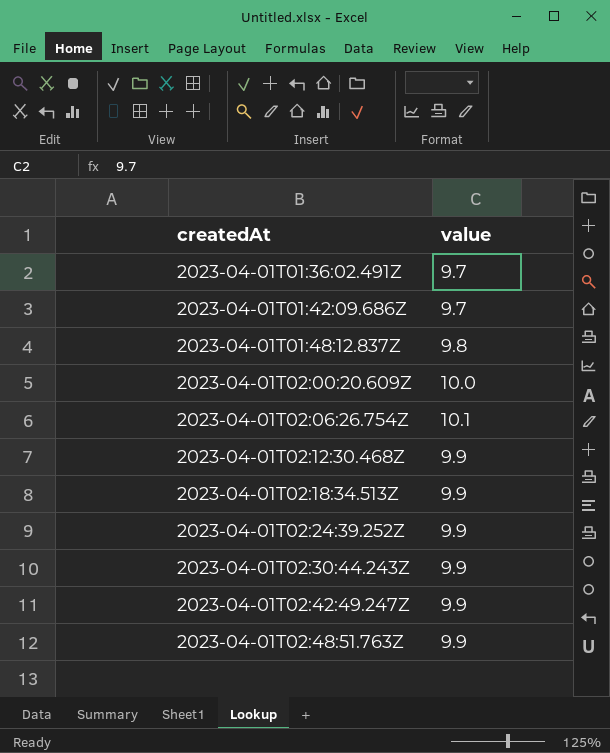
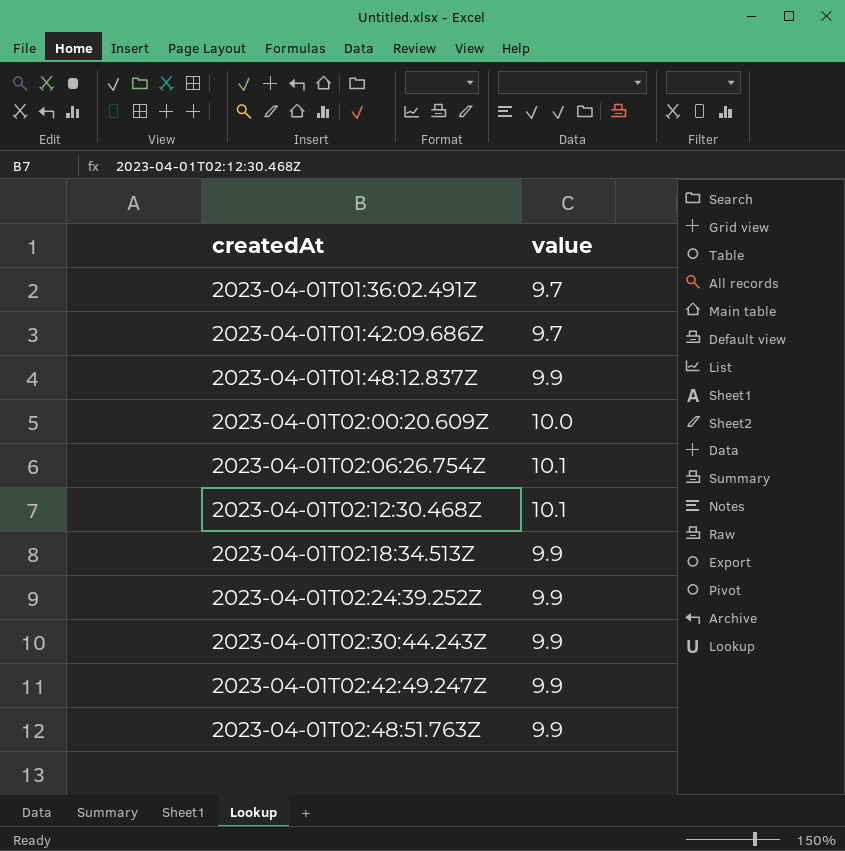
2023-04-01T01:48:12.837Z | value: 9.8 -> 9.9
2023-04-01T02:12:30.468Z | value: 9.9 -> 10.1

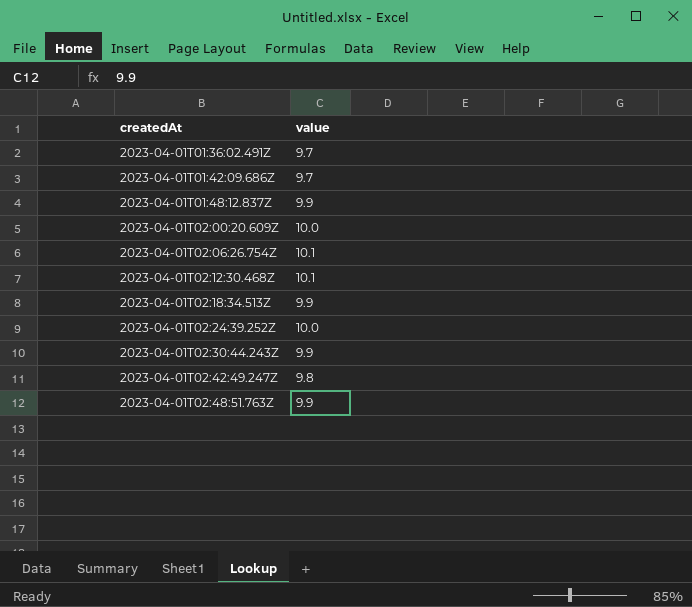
2023-04-01T02:24:39.252Z | value: 9.9 -> 10.0
2023-04-01T02:42:49.247Z | value: 9.9 -> 9.8

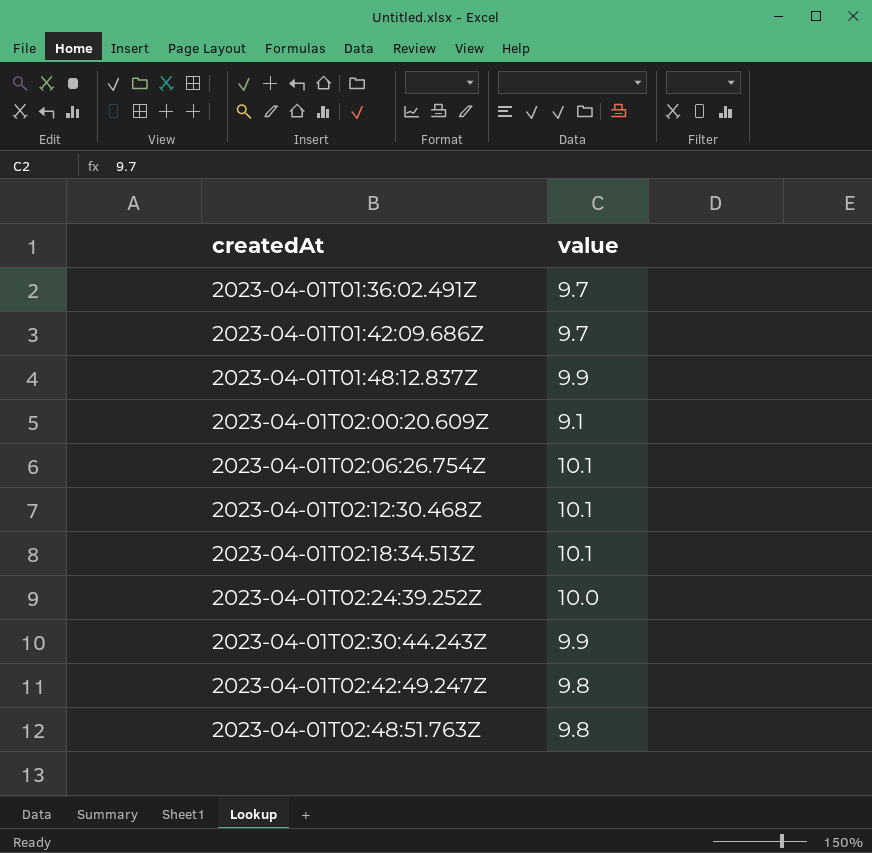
2023-04-01T02:00:20.609Z | value: 10.0 -> 9.1
2023-04-01T02:18:34.513Z | value: 9.9 -> 10.1
2023-04-01T02:48:51.763Z | value: 9.9 -> 9.8

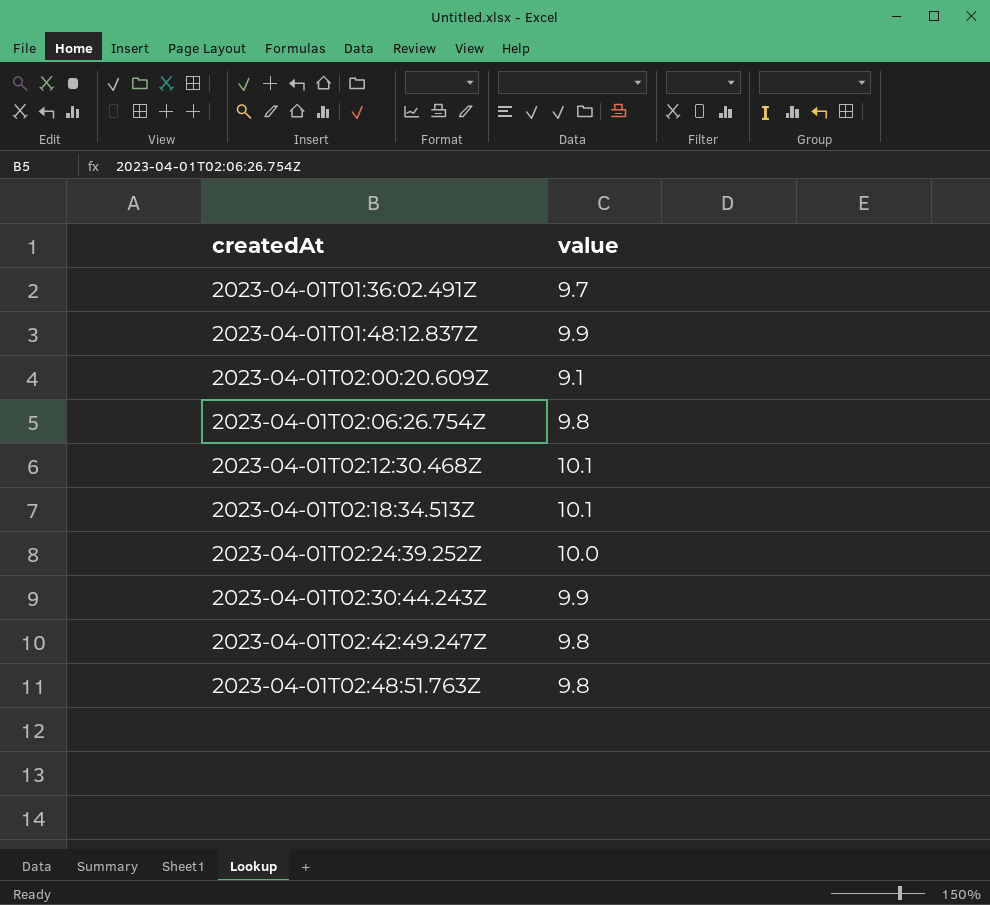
row 2023-04-01T01:42:09.686Z: 9.7 -> none
2023-04-01T02:06:26.754Z | value: 10.1 -> 9.8

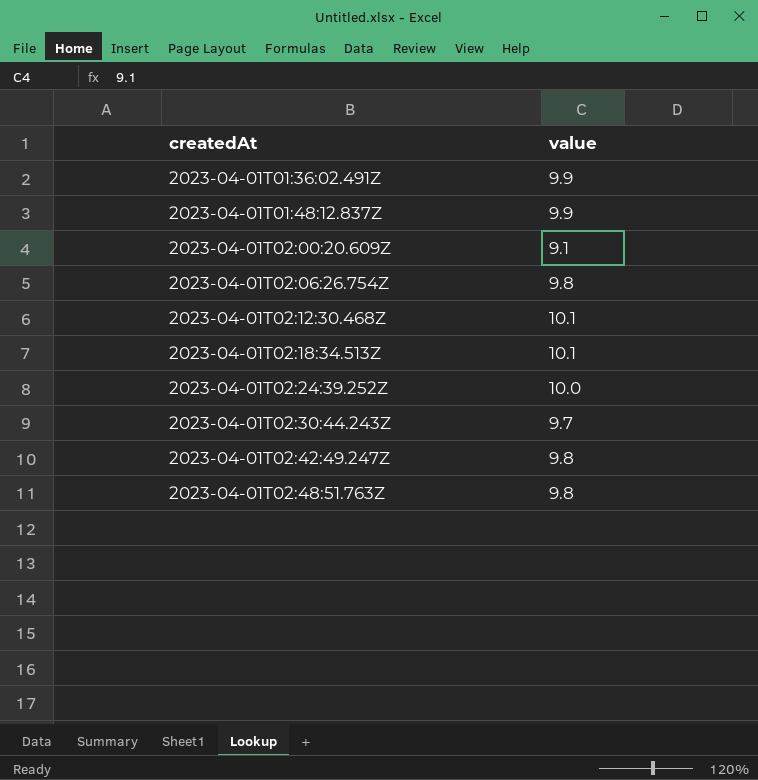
2023-04-01T01:36:02.491Z | value: 9.7 -> 9.9
2023-04-01T02:30:44.243Z | value: 9.9 -> 9.7

